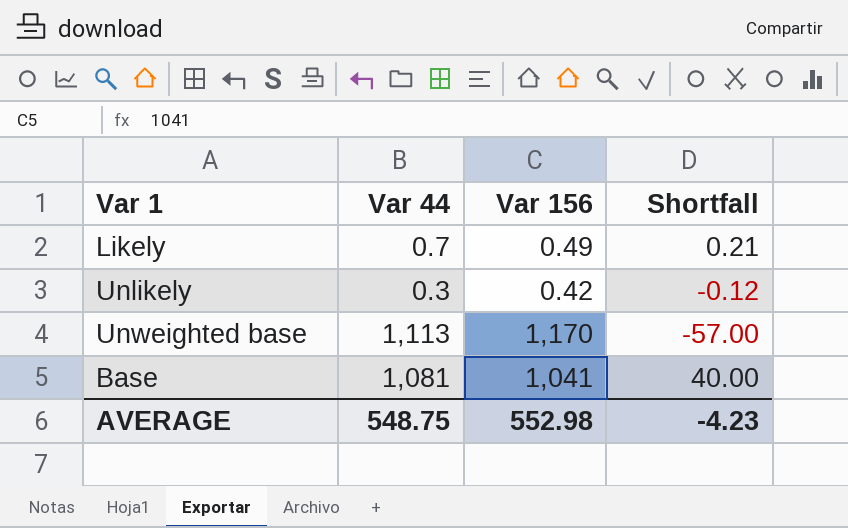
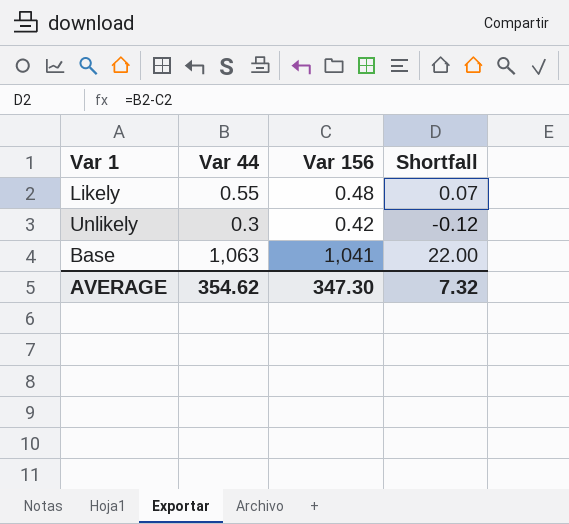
row Unweighted base: 1,113 | 1,170 | -57.00 -> none
Likely | Var 44: 0.7 -> 0.55
Likely | Var 156: 0.49 -> 0.48
Likely | Shortfall: 0.21 -> 0.07
Base | Var 44: 1,081 -> 1,063
Base | Shortfall: 40.00 -> 22.00
AVERAGE | Var 44: 548.75 -> 354.62
AVERAGE | Var 156: 552.98 -> 347.30
AVERAGE | Shortfall: -4.23 -> 7.32

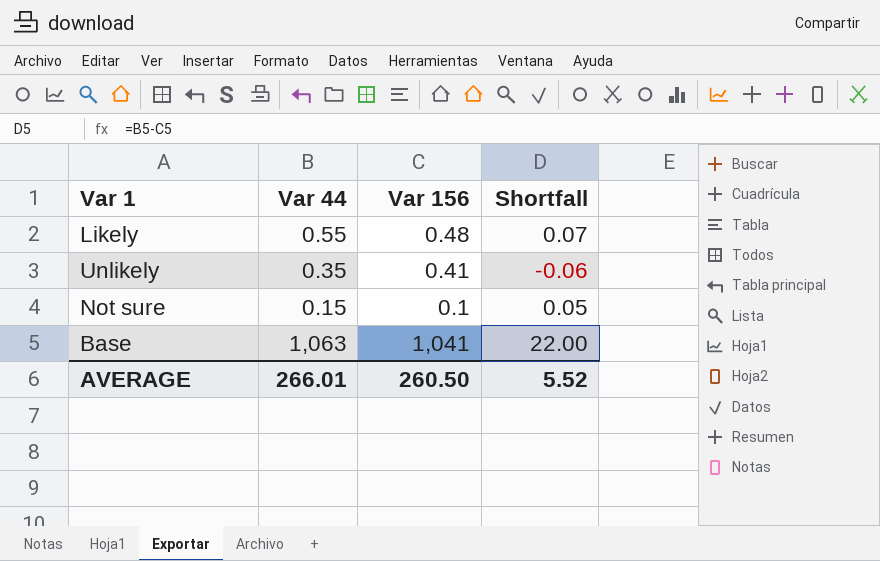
Unlikely | Var 44: 0.3 -> 0.35
Unlikely | Var 156: 0.42 -> 0.41
Unlikely | Shortfall: -0.12 -> -0.06
row Not sure: none -> 0.15 | 0.1 | 0.05
AVERAGE | Var 44: 354.62 -> 266.01
AVERAGE | Var 156: 347.30 -> 260.50
AVERAGE | Shortfall: 7.32 -> 5.52

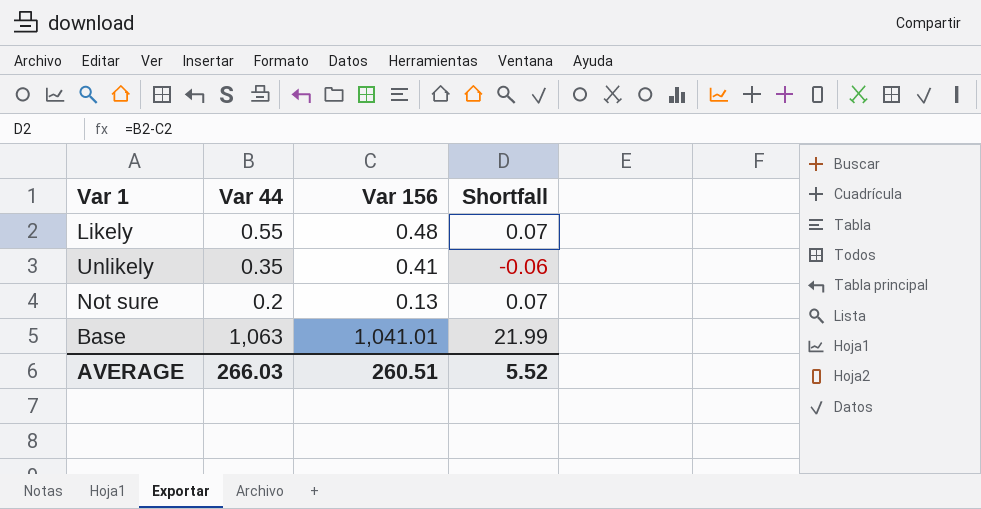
Not sure | Var 44: 0.15 -> 0.2
Not sure | Var 156: 0.1 -> 0.13
Not sure | Shortfall: 0.05 -> 0.07
Base | Var 156: 1,041 -> 1,041.01
Base | Shortfall: 22.00 -> 21.99
AVERAGE | Var 44: 266.01 -> 266.03
AVERAGE | Var 156: 260.50 -> 260.51

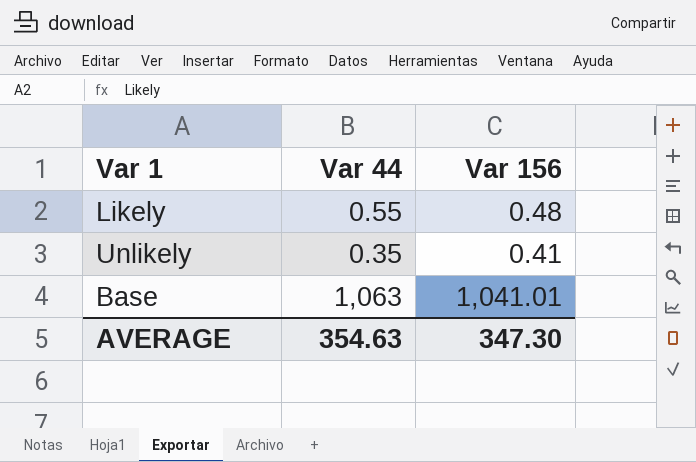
column Shortfall | formula: [Var 44] - [Var 156] -> none
row Not sure: 0.2 | 0.13 | 0.07 -> none
AVERAGE | Var 44: 266.03 -> 354.63
AVERAGE | Var 156: 260.51 -> 347.30

